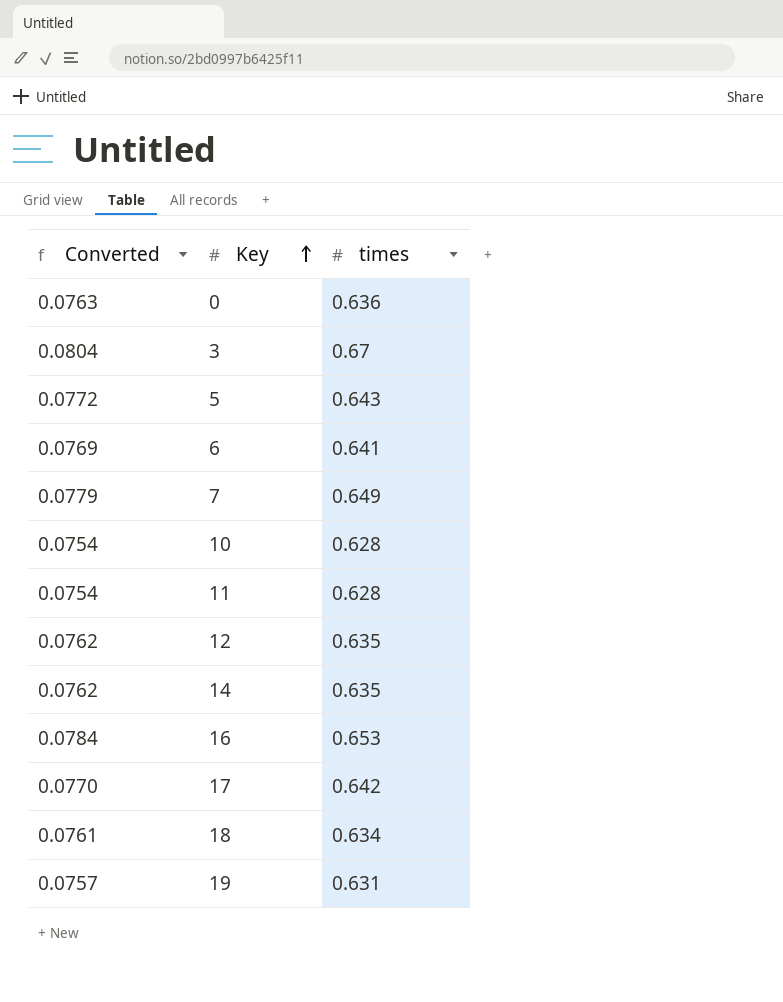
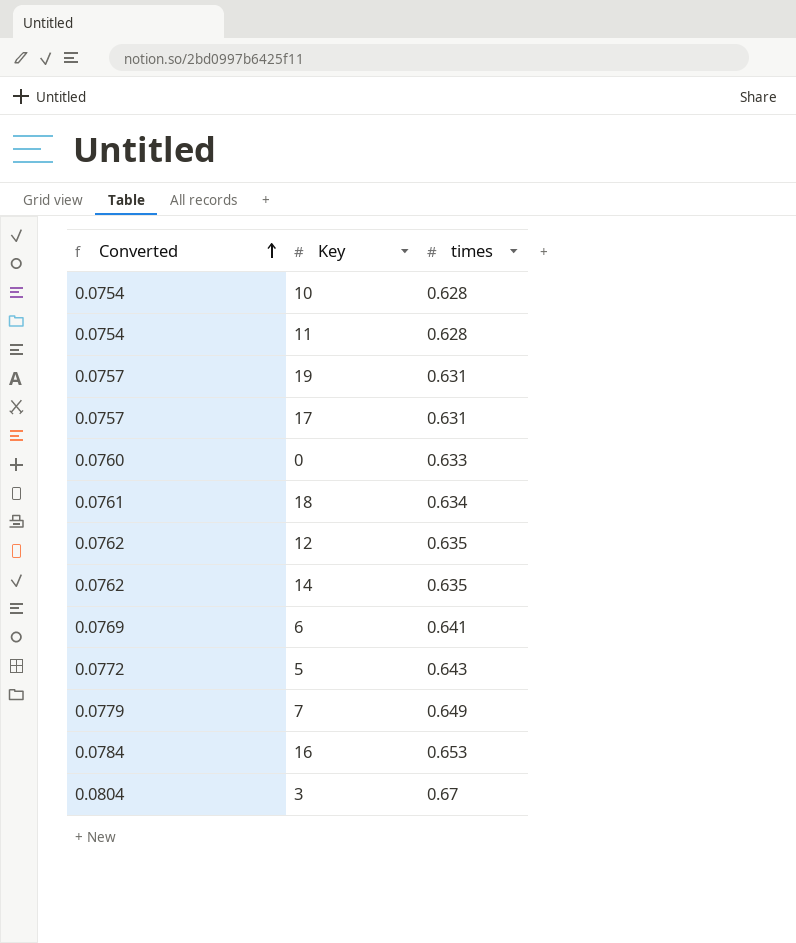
row order: Key ascending -> Converted ascending
17 | Converted: 0.0770 -> 0.0757
17 | times: 0.642 -> 0.631
0 | Converted: 0.0763 -> 0.0760
0 | times: 0.636 -> 0.633

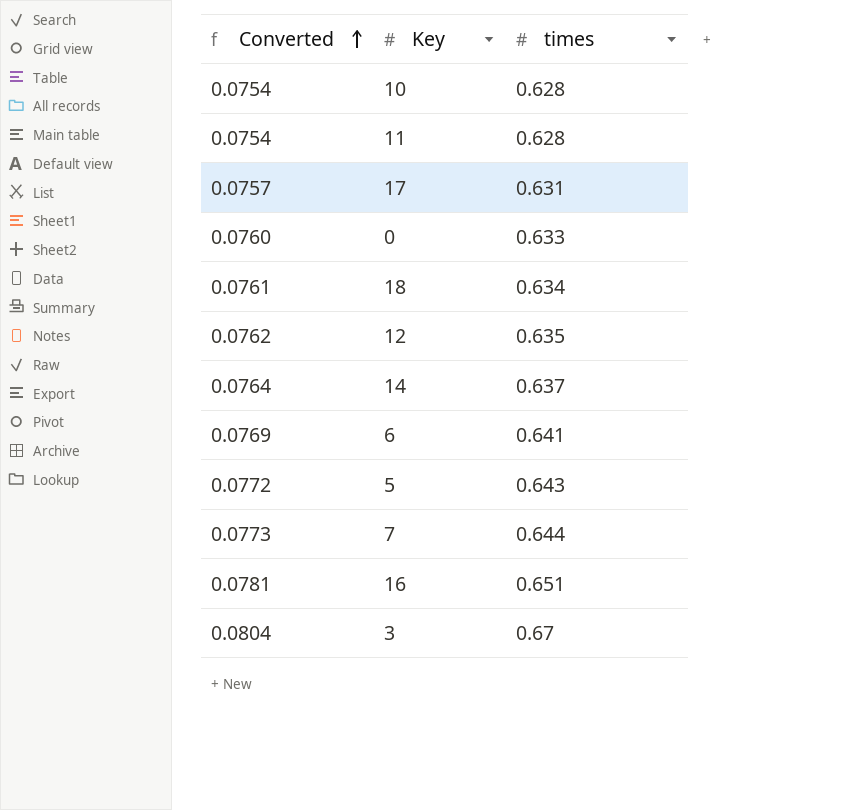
row 19: 0.0757 | 0.631 -> none
14 | Converted: 0.0762 -> 0.0764
14 | times: 0.635 -> 0.637
7 | Converted: 0.0779 -> 0.0773
7 | times: 0.649 -> 0.644
16 | Converted: 0.0784 -> 0.0781
16 | times: 0.653 -> 0.651

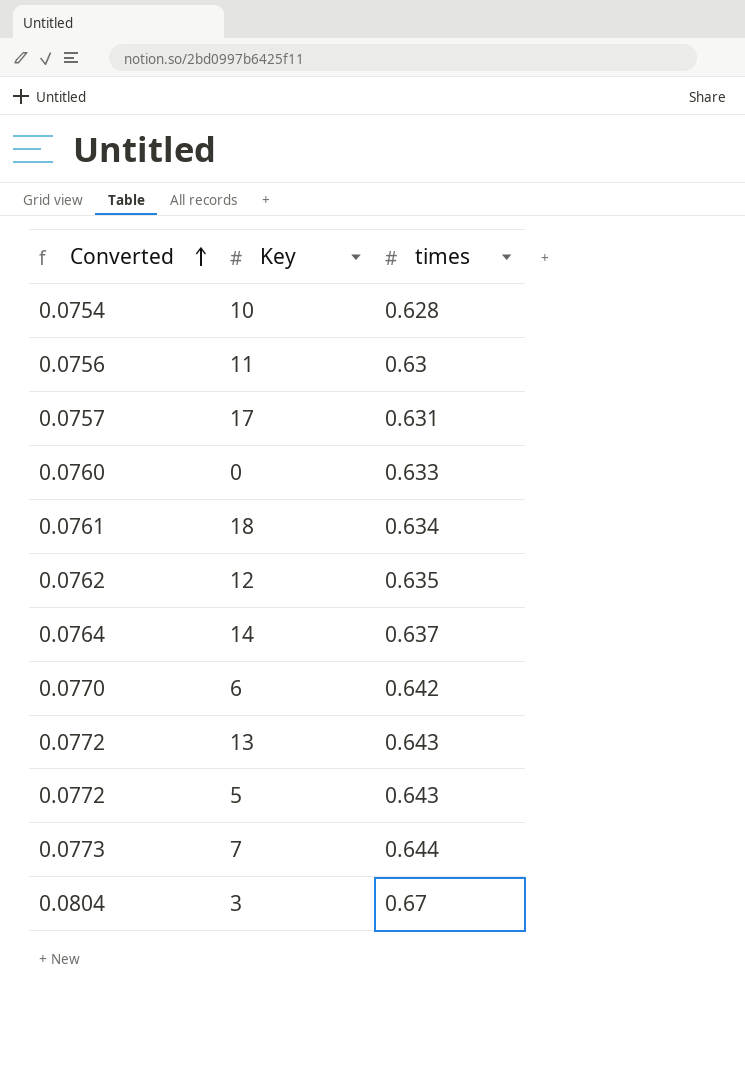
row 16: 0.0781 | 0.651 -> none
11 | Converted: 0.0754 -> 0.0756
11 | times: 0.628 -> 0.63
6 | Converted: 0.0769 -> 0.0770
6 | times: 0.641 -> 0.642
row 13: none -> 0.0772 | 0.643

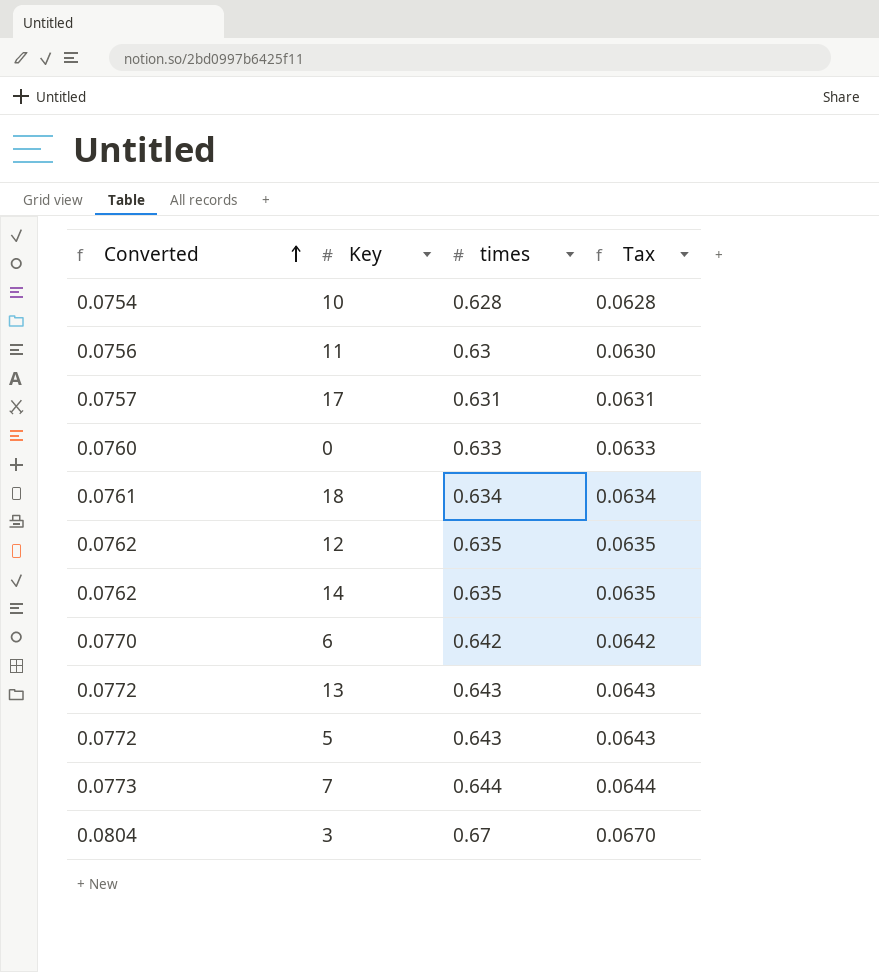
column Tax | formula: none -> [times] * 0.1
14 | Converted: 0.0764 -> 0.0762
14 | times: 0.637 -> 0.635

